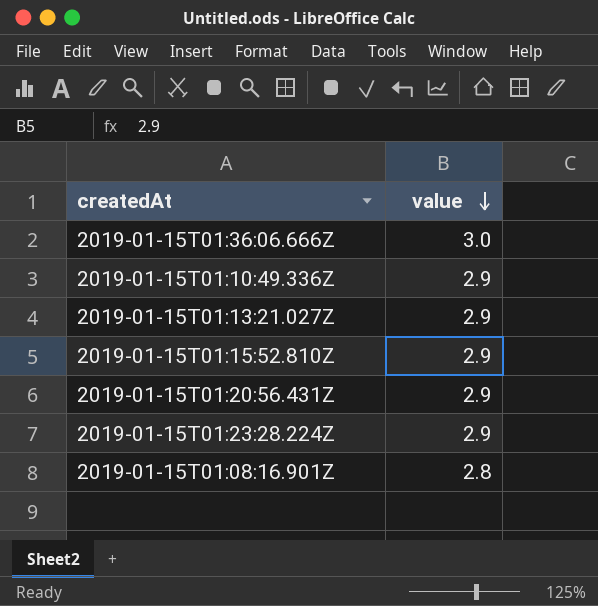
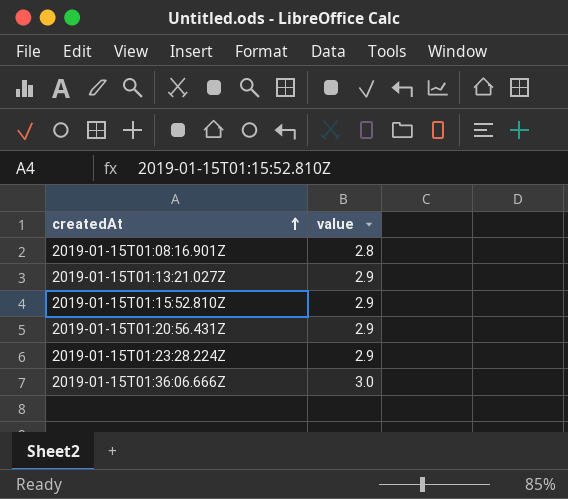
row order: value descending -> createdAt ascending
row 2019-01-15T01:10:49.336Z: 2.9 -> none

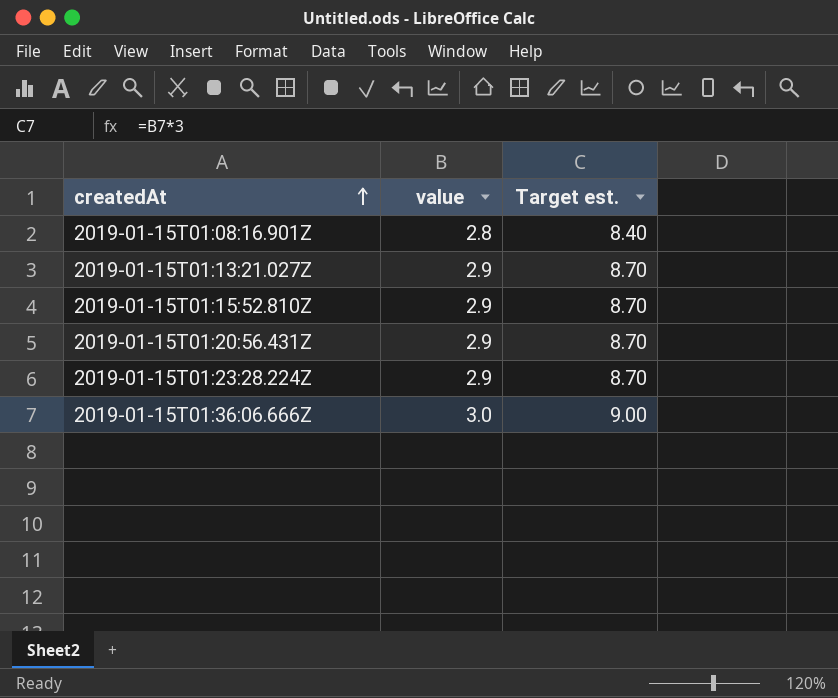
column Target est. | formula: none -> [value] * 3

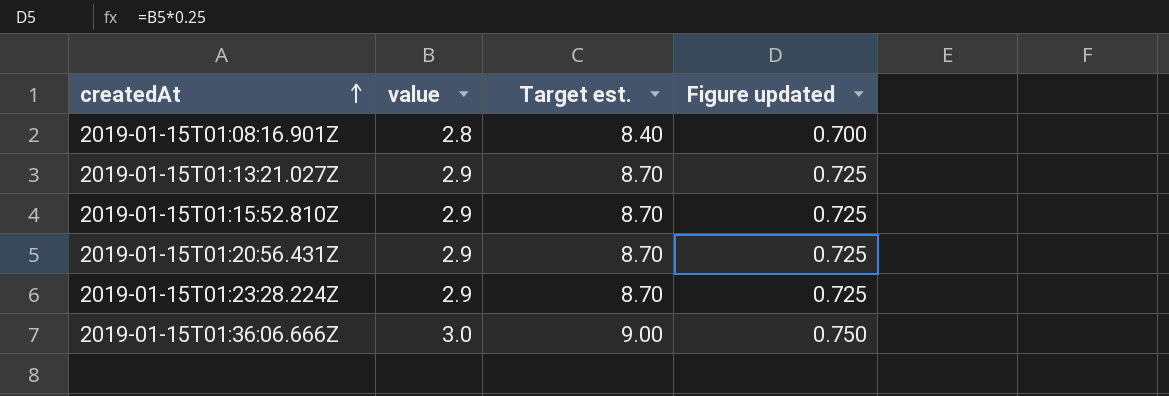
column Figure updated | formula: none -> [value] * 0.25

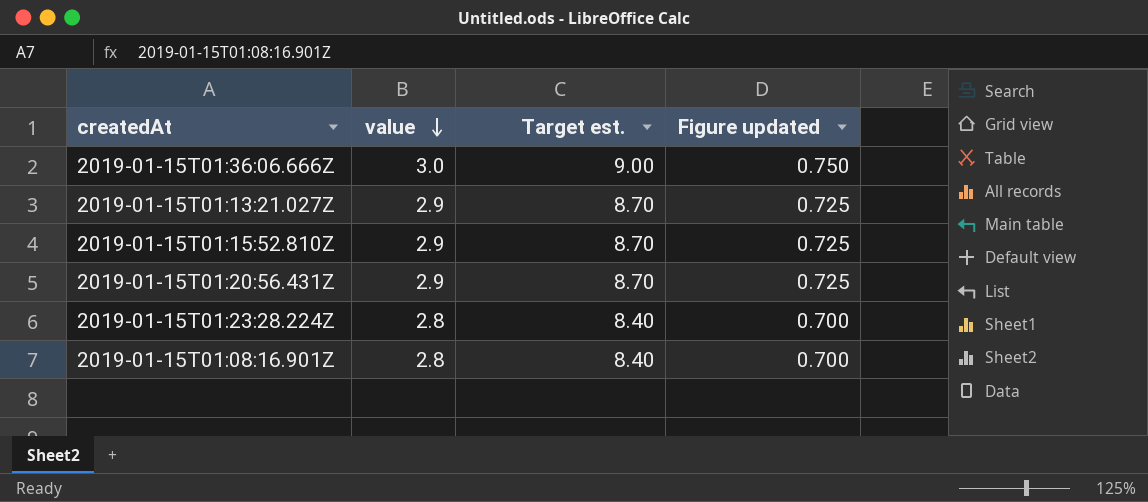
row order: createdAt ascending -> value descending
2019-01-15T01:23:28.224Z | value: 2.9 -> 2.8
2019-01-15T01:23:28.224Z | Target est.: 8.70 -> 8.40
2019-01-15T01:23:28.224Z | Figure updated: 0.725 -> 0.700

